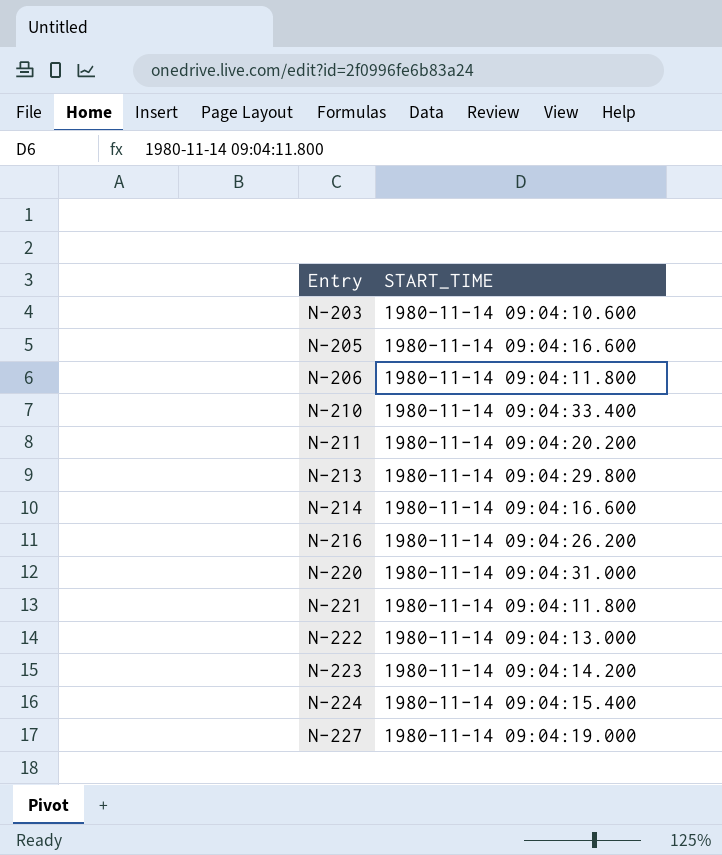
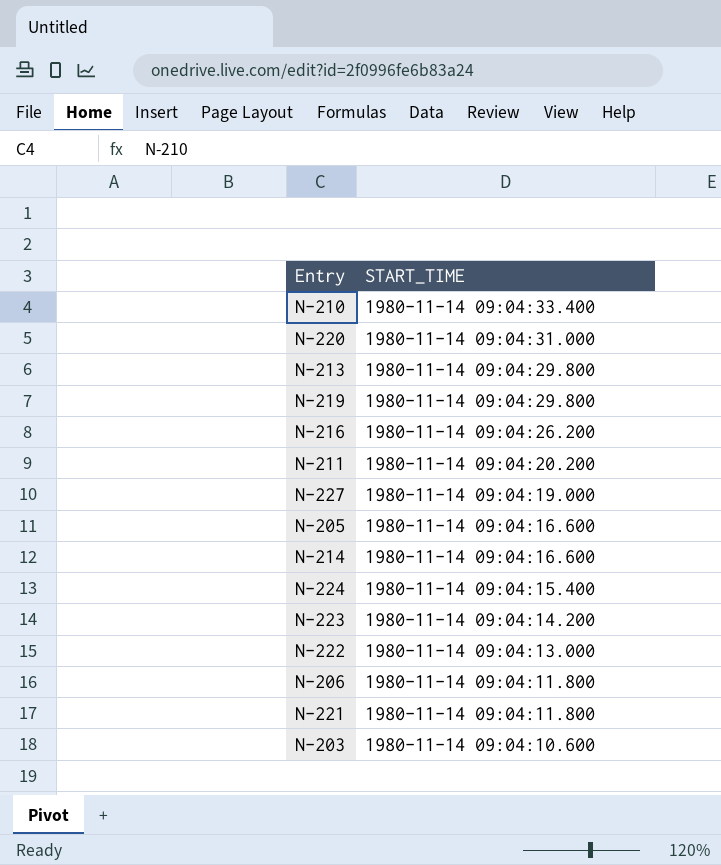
row order: Entry ascending -> START_TIME descending
row N-219: none -> 1980-11-14 09:04:29.800

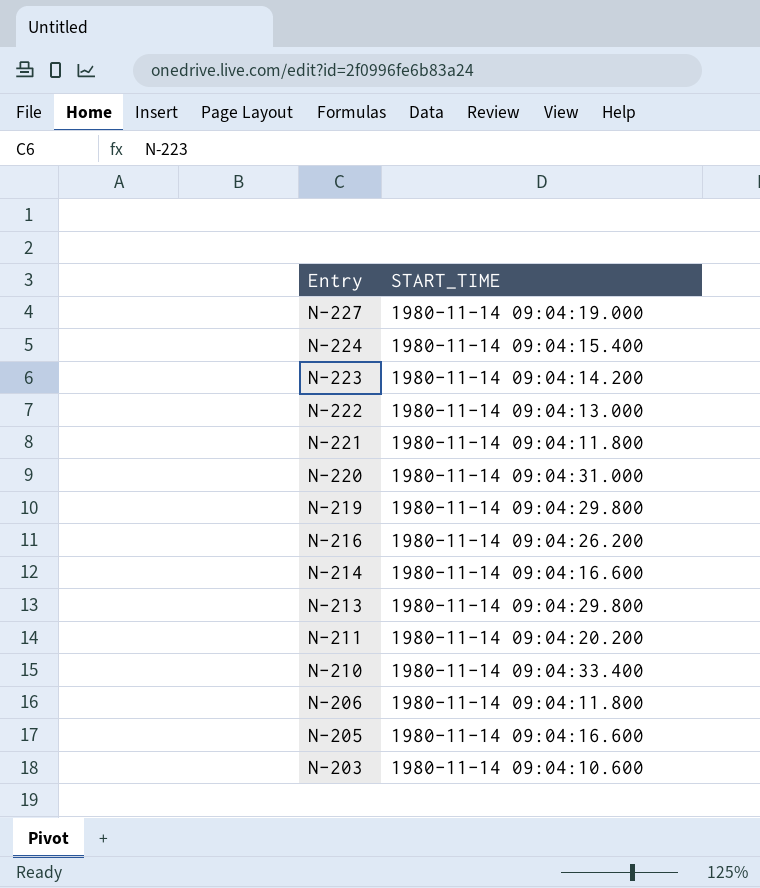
row order: START_TIME descending -> Entry descending

